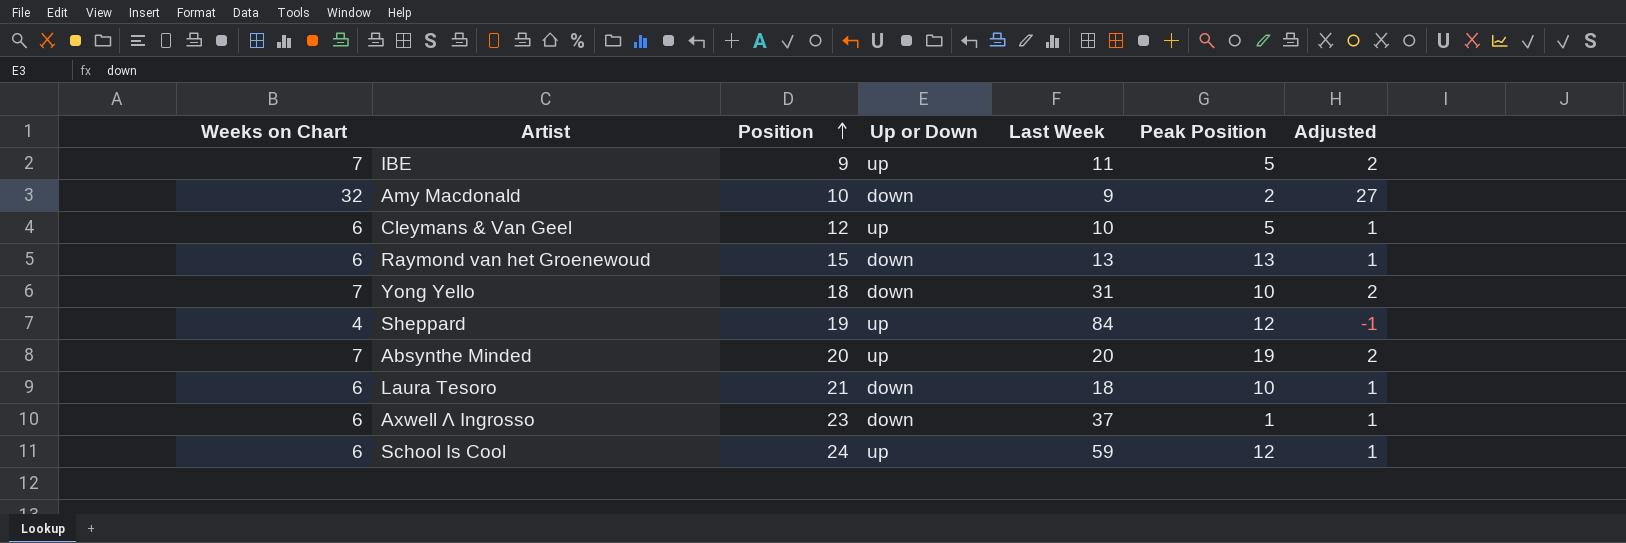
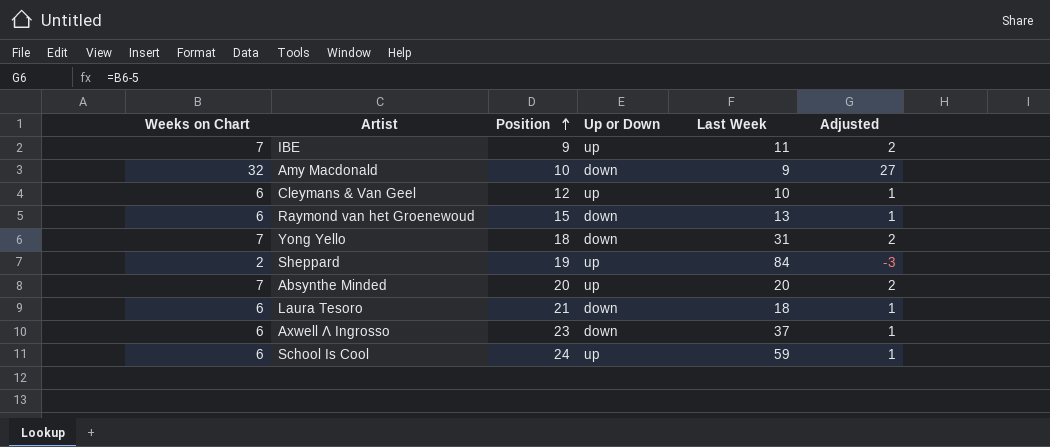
column Peak Position | position: 6 -> none
Sheppard | Weeks on Chart: 4 -> 2
Sheppard | Adjusted: -1 -> -3

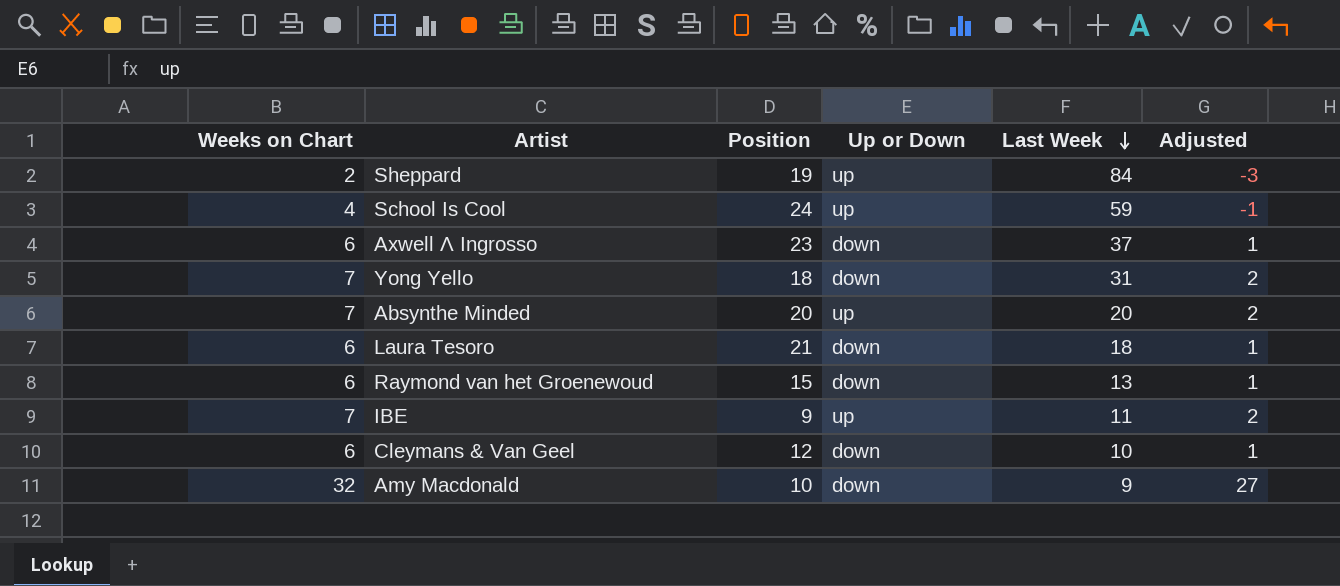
row order: Position ascending -> Last Week descending
School Is Cool | Weeks on Chart: 6 -> 4
School Is Cool | Adjusted: 1 -> -1
Cleymans & Van Geel | Up or Down: up -> down

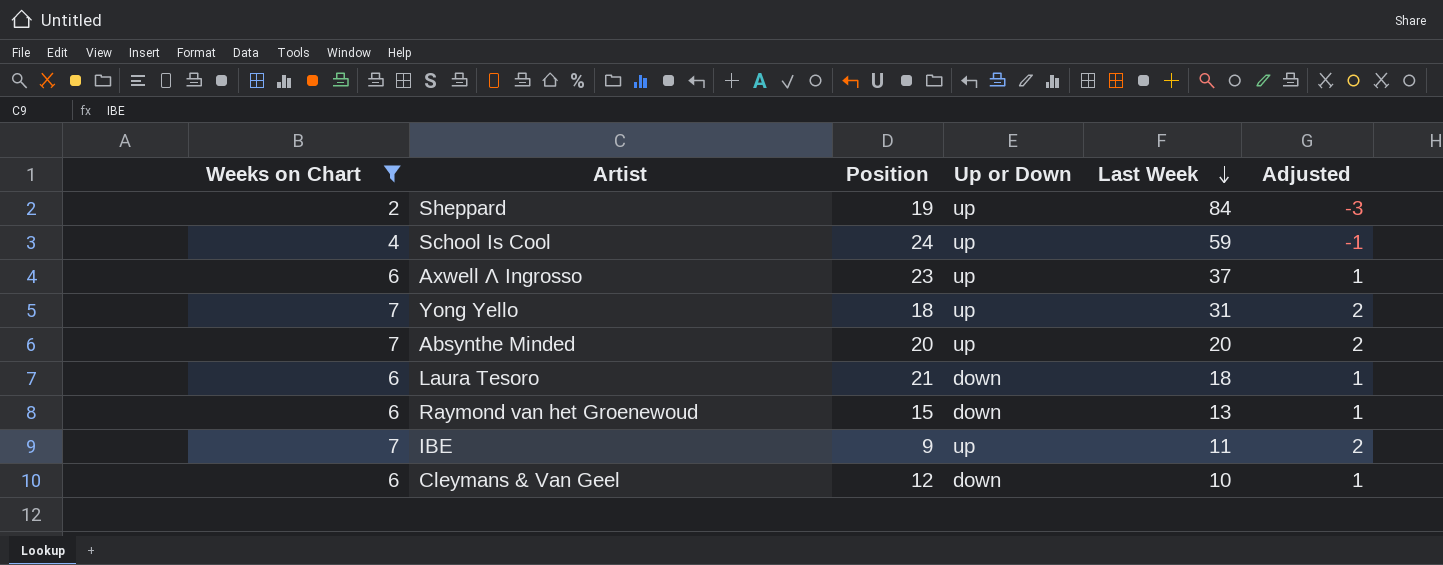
filter: none -> Weeks on Chart != 32
Axwell Λ Ingrosso | Up or Down: down -> up
Yong Yello | Up or Down: down -> up

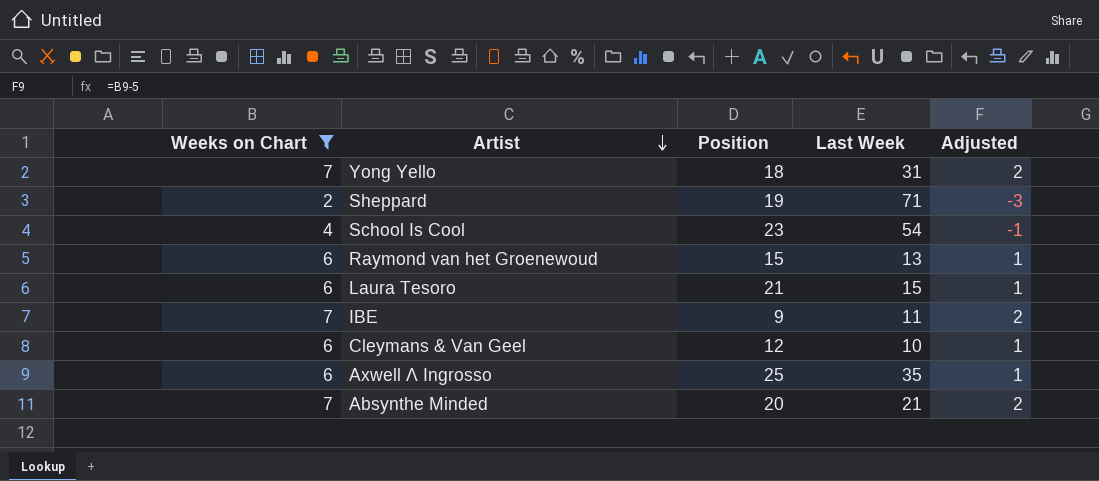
row order: Last Week descending -> Artist descending
column Up or Down | position: 4 -> none
Sheppard | Last Week: 84 -> 71
School Is Cool | Position: 24 -> 23
School Is Cool | Last Week: 59 -> 54
Laura Tesoro | Last Week: 18 -> 15
Axwell Λ Ingrosso | Position: 23 -> 25
Axwell Λ Ingrosso | Last Week: 37 -> 35
Absynthe Minded | Last Week: 20 -> 21

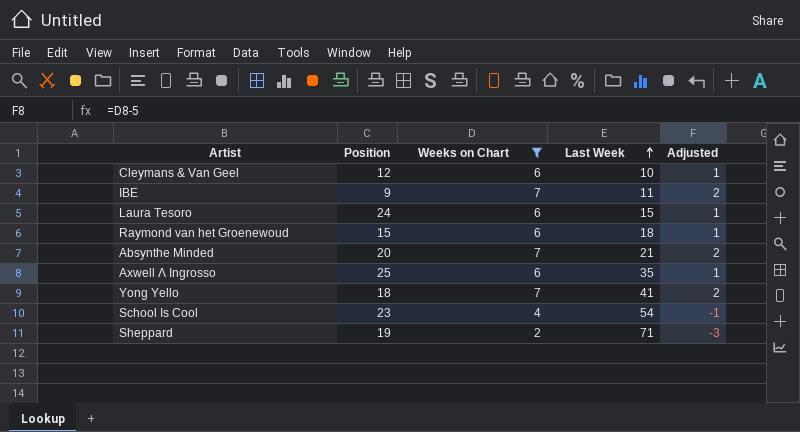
row order: Artist descending -> Last Week ascending
column Weeks on Chart | position: 1 -> 3
Laura Tesoro | Position: 21 -> 24
Raymond van het Groenewoud | Last Week: 13 -> 18
Yong Yello | Last Week: 31 -> 41

